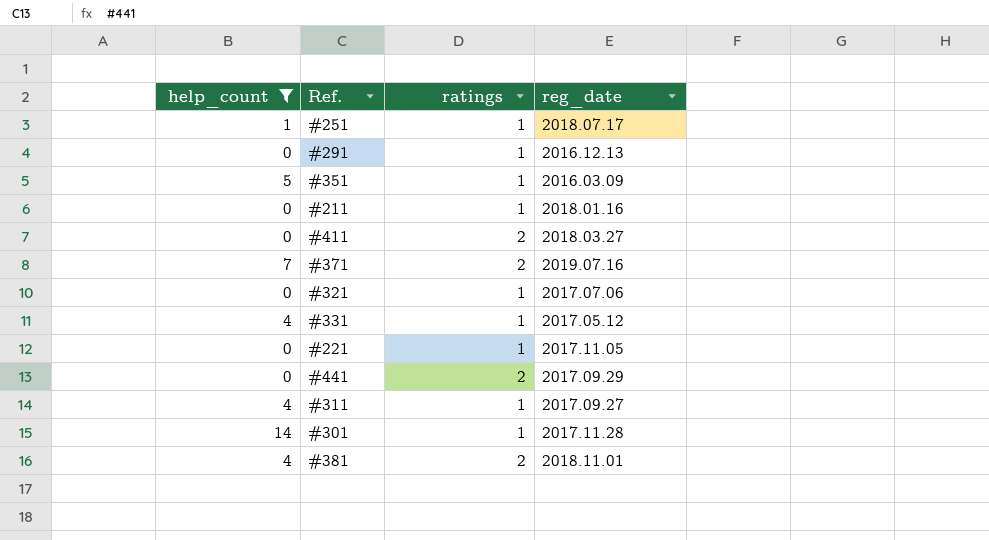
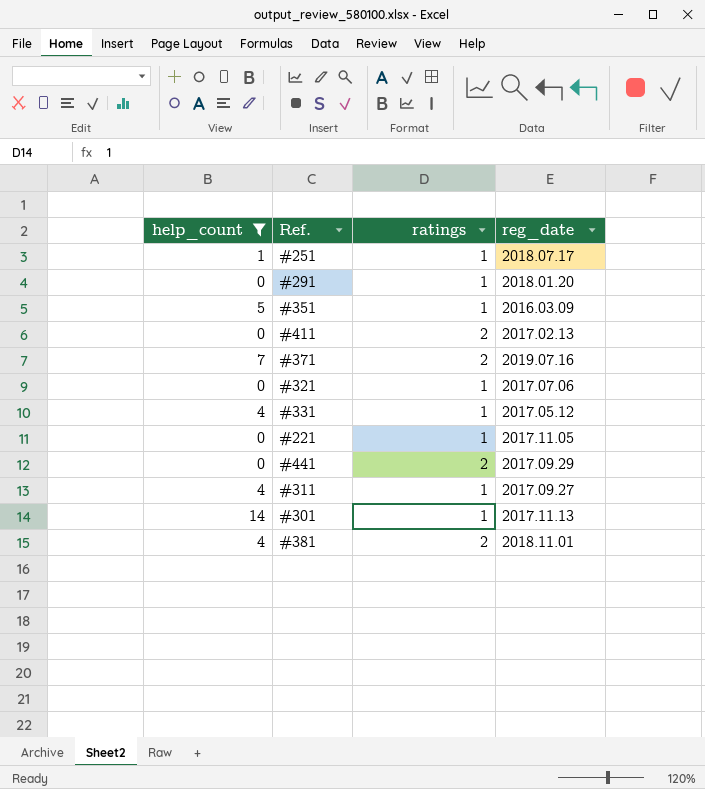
row #211: 0 | 1 | 2018.01.16 -> none
#291 | reg_date: 2016.12.13 -> 2018.01.20
#411 | reg_date: 2018.03.27 -> 2017.02.13
#301 | reg_date: 2017.11.28 -> 2017.11.13

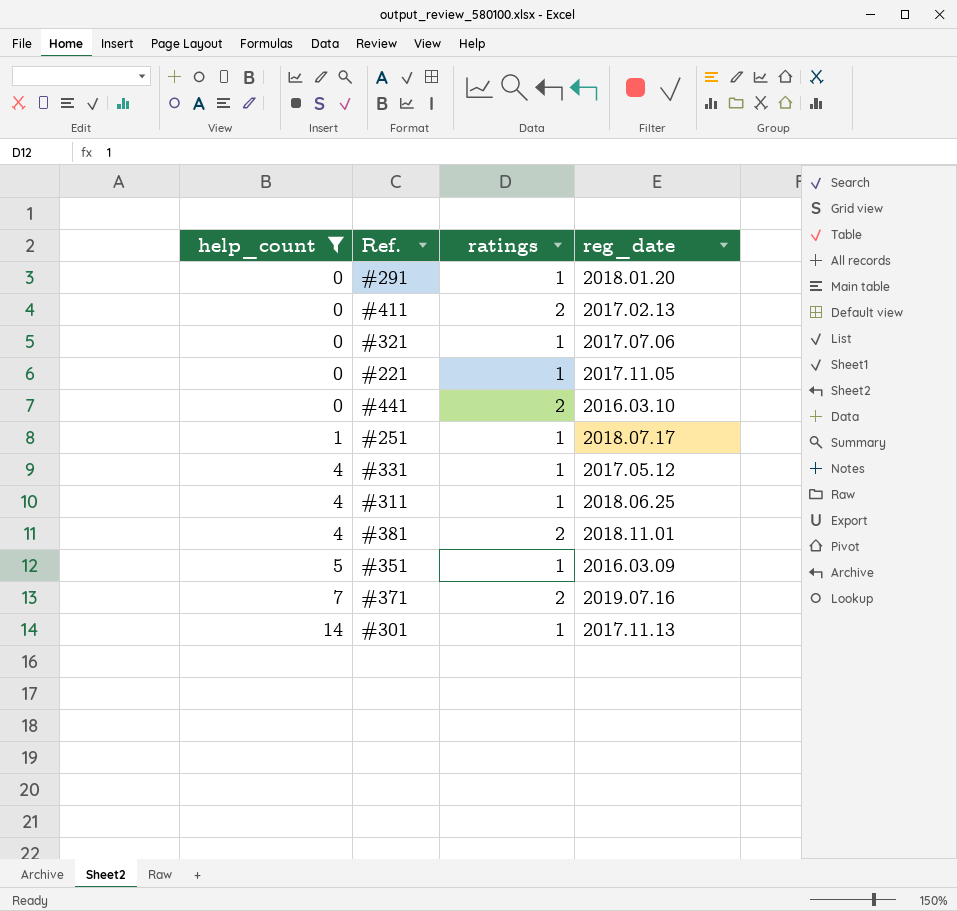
row order: none -> help_count ascending
#441 | reg_date: 2017.09.29 -> 2016.03.10
#311 | reg_date: 2017.09.27 -> 2018.06.25

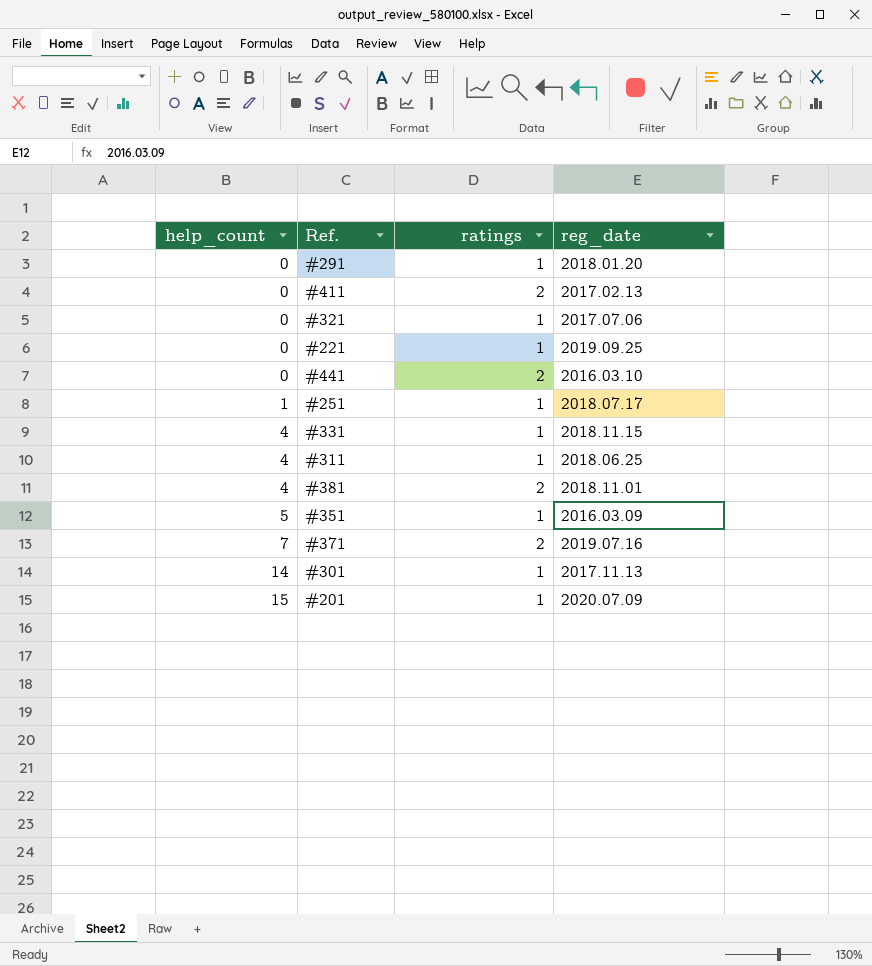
filter: help_count != 15 -> none
#221 | reg_date: 2017.11.05 -> 2019.09.25
#331 | reg_date: 2017.05.12 -> 2018.11.15

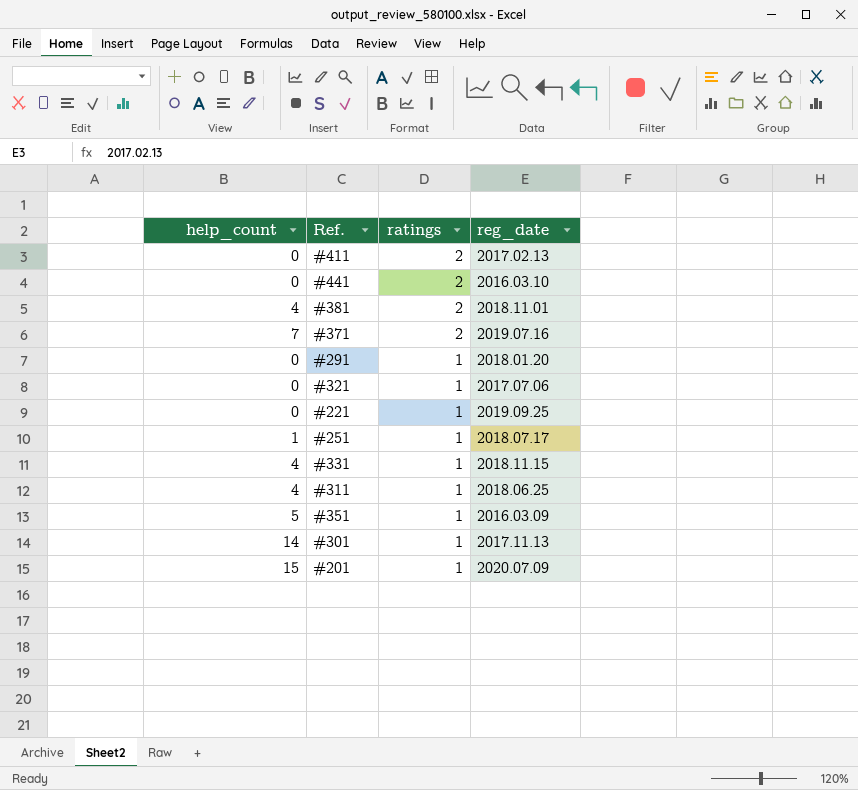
row order: help_count ascending -> ratings descending

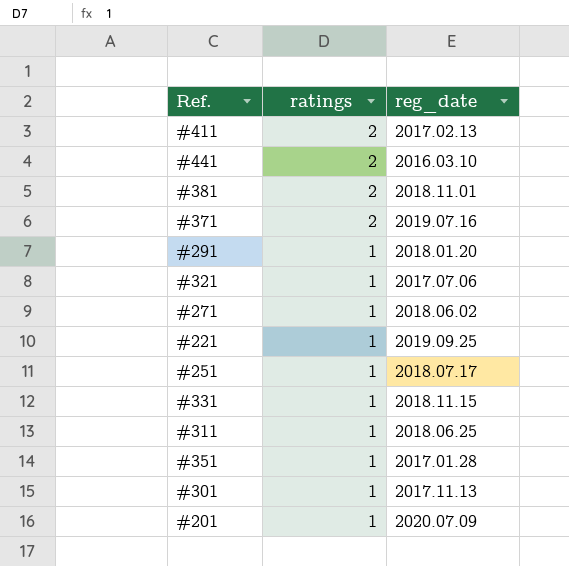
column help_count | position: 1 -> none
row #271: none -> 1 | 2018.06.02
#351 | reg_date: 2016.03.09 -> 2017.01.28

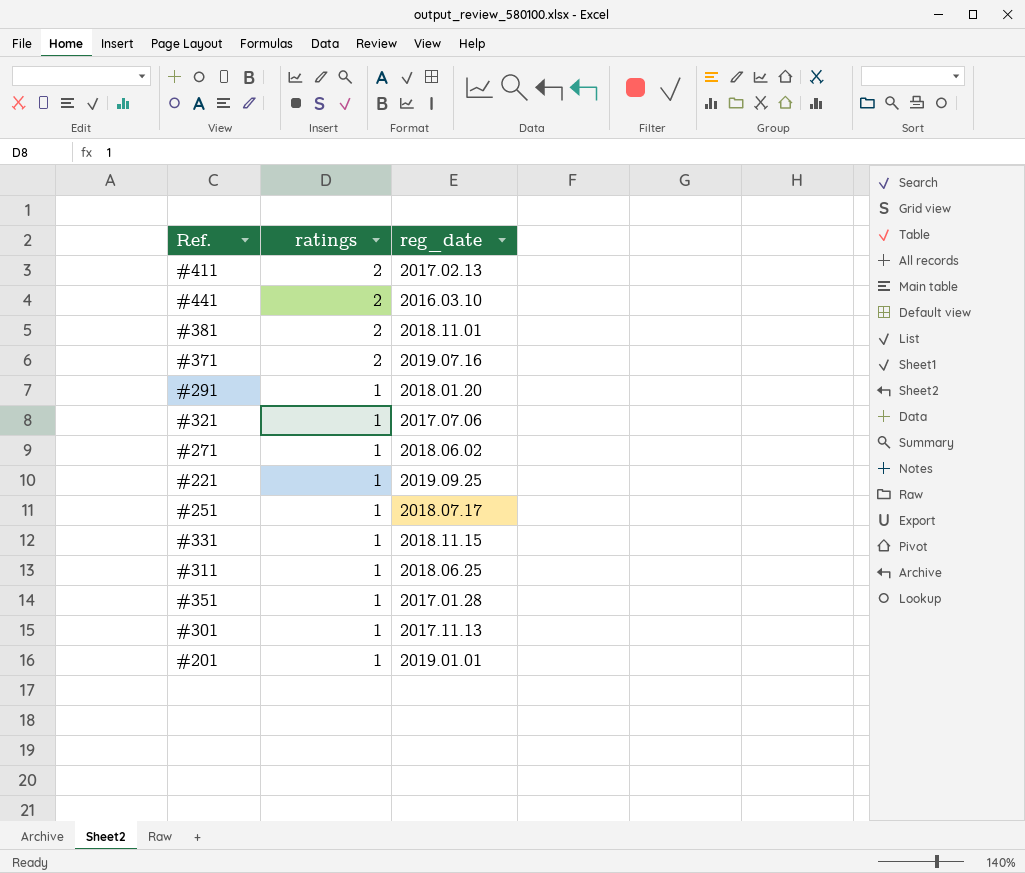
#201 | reg_date: 2020.07.09 -> 2019.01.01

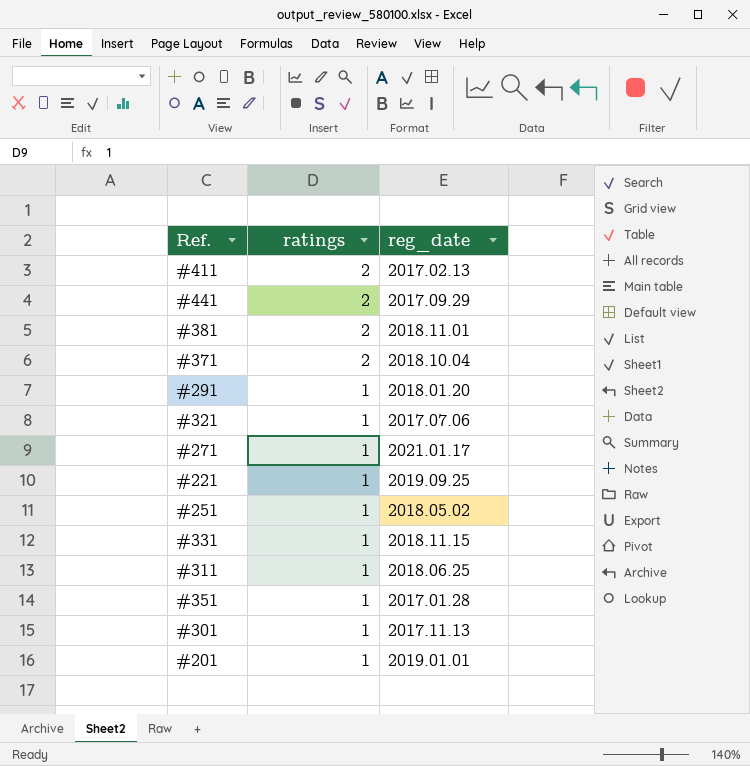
#441 | reg_date: 2016.03.10 -> 2017.09.29
#371 | reg_date: 2019.07.16 -> 2018.10.04
#271 | reg_date: 2018.06.02 -> 2021.01.17
#251 | reg_date: 2018.07.17 -> 2018.05.02

